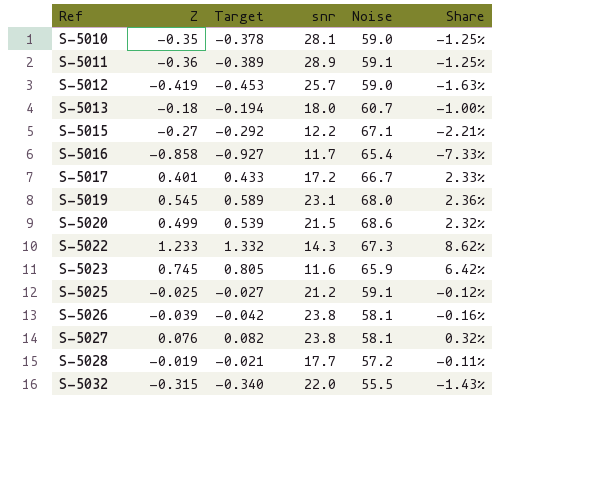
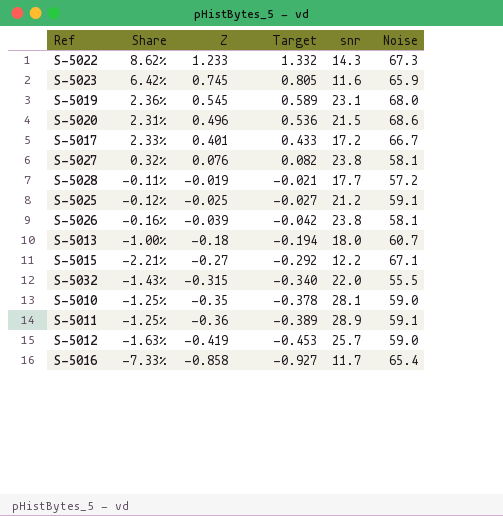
row order: Ref ascending -> Z descending
column Share | position: 6 -> 2
S-5020 | Share: 2.32% -> 2.31%
S-5020 | Z: 0.499 -> 0.496
S-5020 | Target: 0.539 -> 0.536

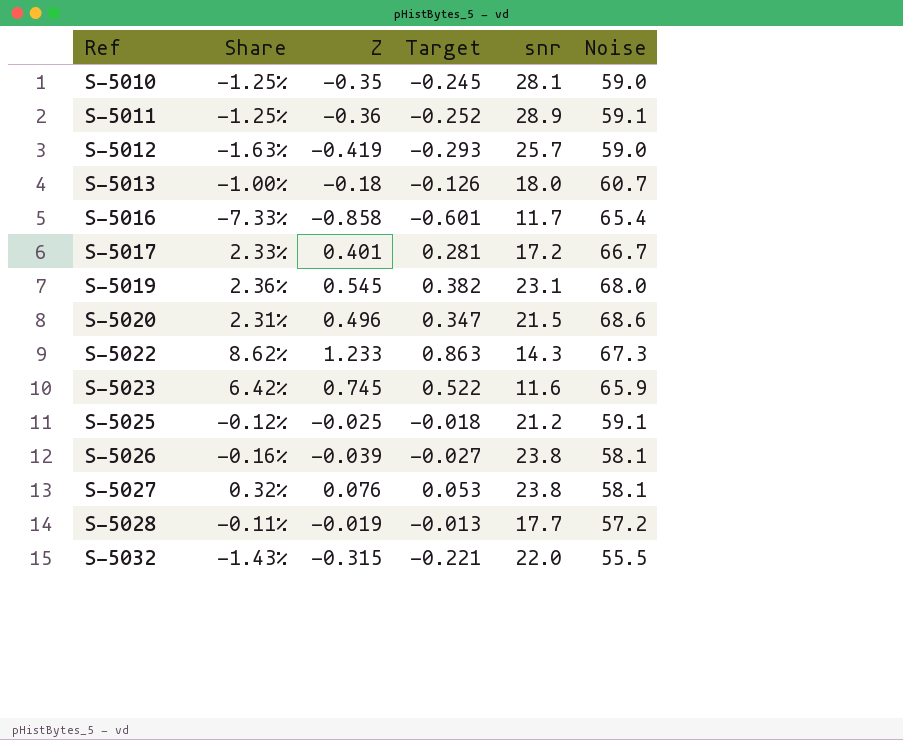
row order: Z descending -> Ref ascending
column Target | formula: [Z] * 1.08 -> [Z] * 0.7
row S-5015: -2.21% | -0.27 | -0.292 | 12.2 | 67.1 -> none

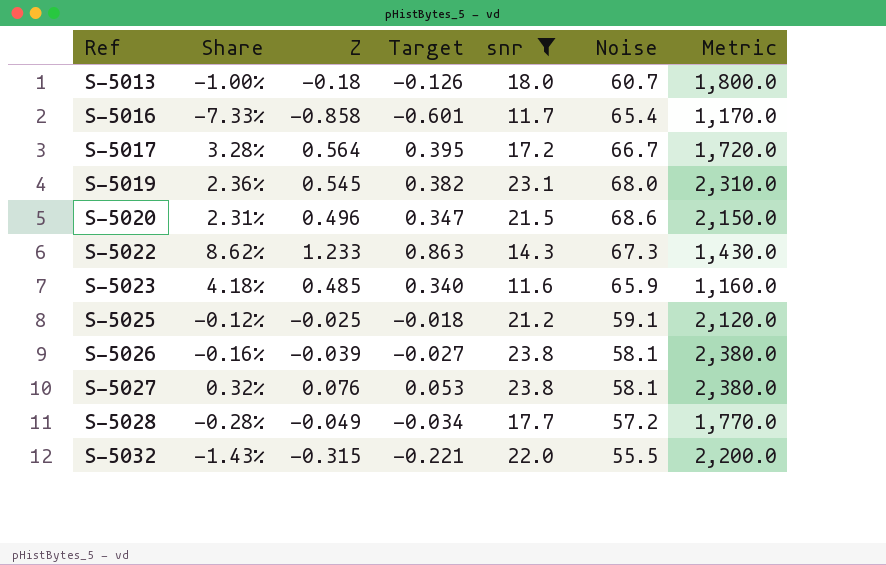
filter: none -> snr <= 23.8
column Metric | formula: none -> [snr] * 100
S-5017 | Share: 2.33% -> 3.28%
S-5017 | Z: 0.401 -> 0.564
S-5017 | Target: 0.281 -> 0.395
S-5023 | Share: 6.42% -> 4.18%
S-5023 | Z: 0.745 -> 0.485
S-5023 | Target: 0.522 -> 0.340
S-5028 | Share: -0.11% -> -0.28%
S-5028 | Z: -0.019 -> -0.049
S-5028 | Target: -0.013 -> -0.034

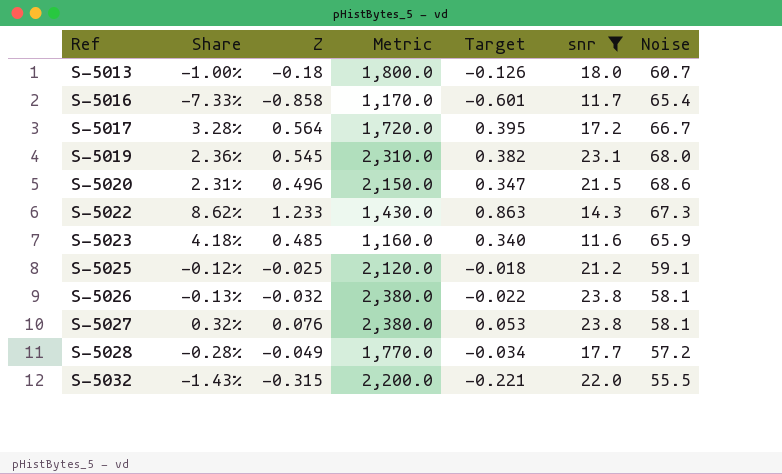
column Metric | position: 7 -> 4
S-5026 | Share: -0.16% -> -0.13%
S-5026 | Z: -0.039 -> -0.032
S-5026 | Target: -0.027 -> -0.022

